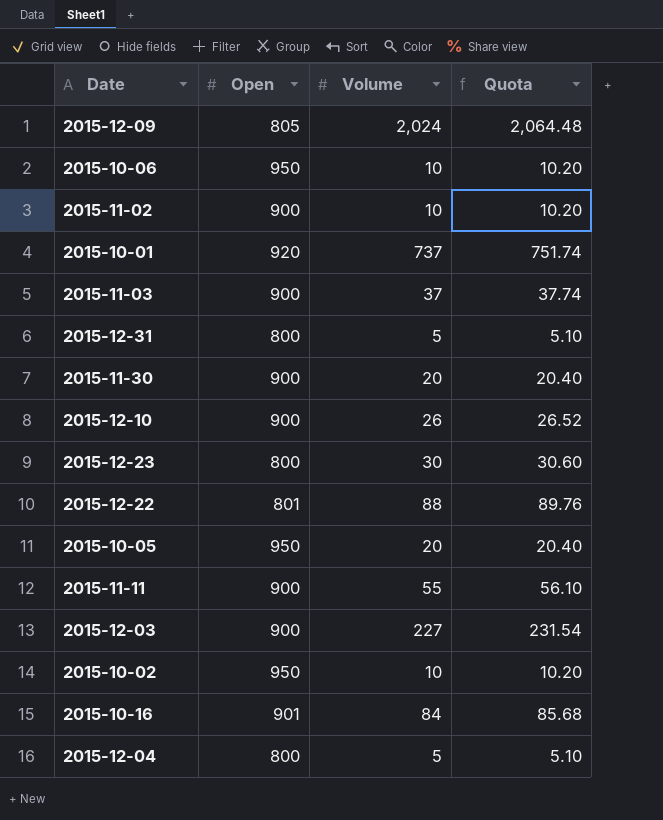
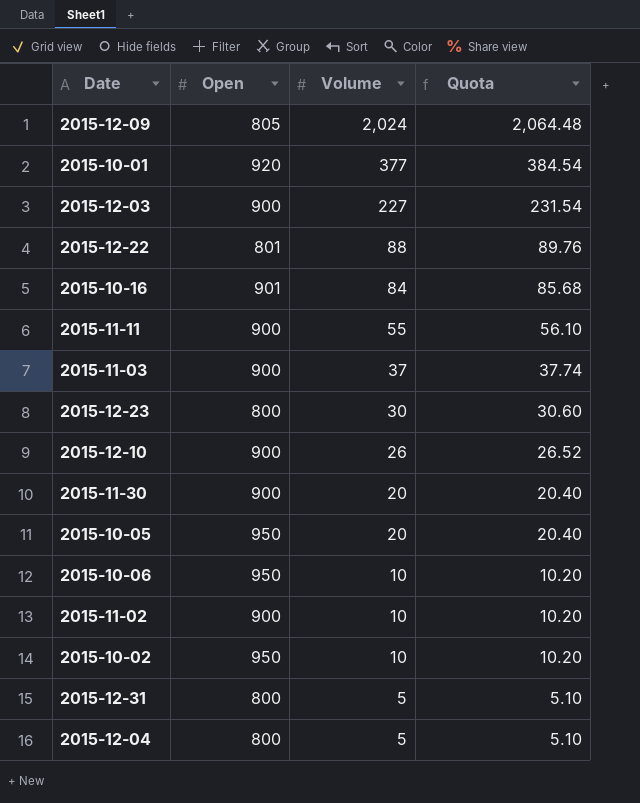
row order: none -> Volume descending
2015-10-01 | Volume: 737 -> 377
2015-10-01 | Quota: 751.74 -> 384.54

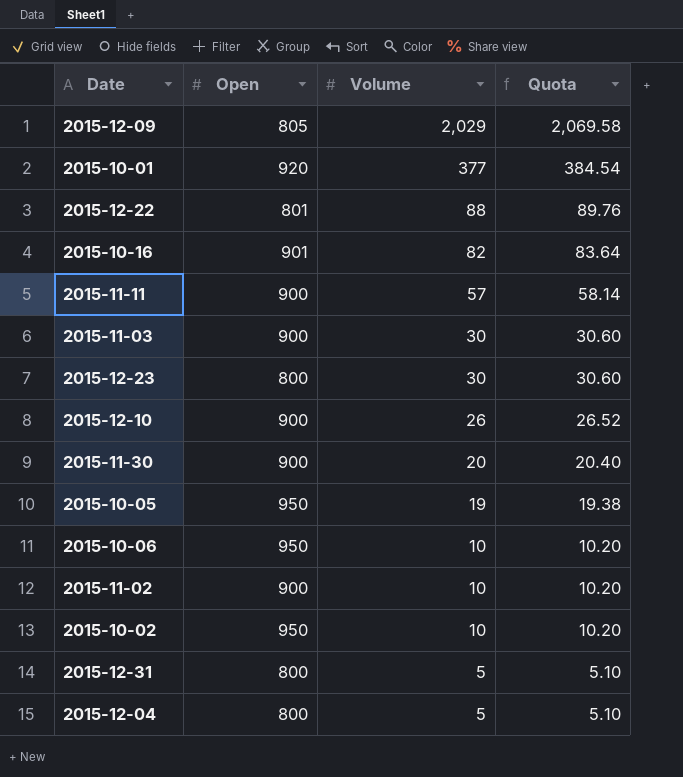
row 2015-12-03: 900 | 227 | 231.54 -> none
2015-12-09 | Volume: 2,024 -> 2,029
2015-12-09 | Quota: 2,064.48 -> 2,069.58
2015-10-16 | Volume: 84 -> 82
2015-10-16 | Quota: 85.68 -> 83.64
2015-11-11 | Volume: 55 -> 57
2015-11-11 | Quota: 56.10 -> 58.14
2015-11-03 | Volume: 37 -> 30
2015-11-03 | Quota: 37.74 -> 30.60
2015-10-05 | Volume: 20 -> 19
2015-10-05 | Quota: 20.40 -> 19.38

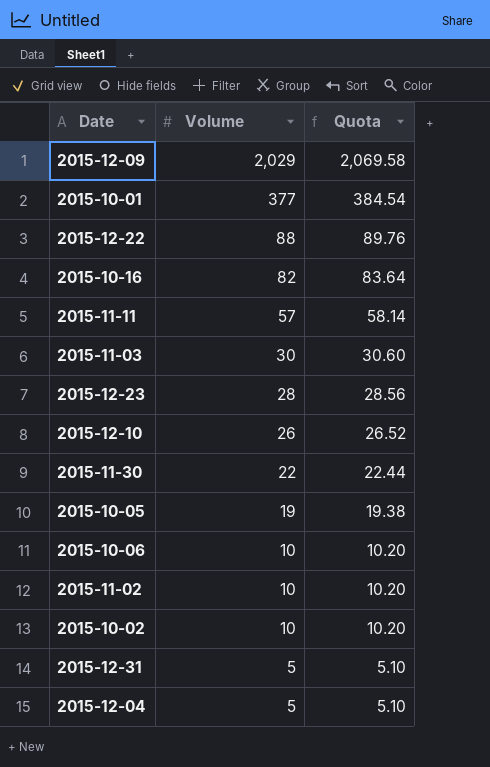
column Open | position: 2 -> none
2015-12-23 | Volume: 30 -> 28
2015-12-23 | Quota: 30.60 -> 28.56
2015-11-30 | Volume: 20 -> 22
2015-11-30 | Quota: 20.40 -> 22.44

